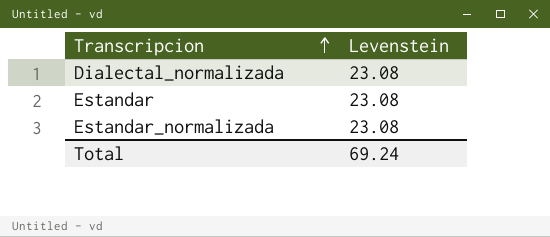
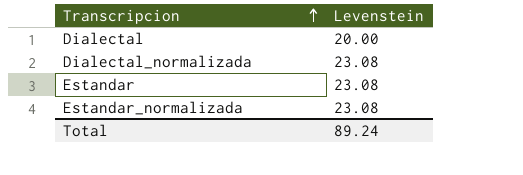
row Dialectal: none -> 20.00
Total | Levenstein: 69.24 -> 89.24

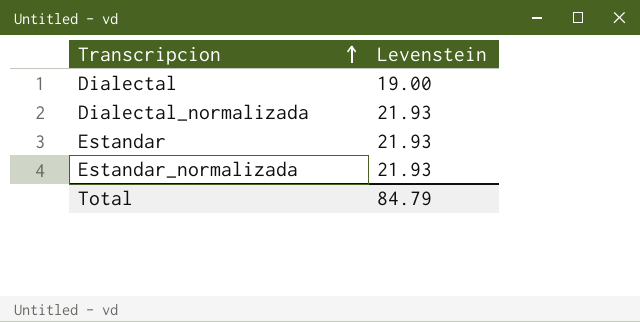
Dialectal | Levenstein: 20.00 -> 19.00
Dialectal_normalizada | Levenstein: 23.08 -> 21.93
Estandar | Levenstein: 23.08 -> 21.93
Estandar_normalizada | Levenstein: 23.08 -> 21.93
Total | Levenstein: 89.24 -> 84.79

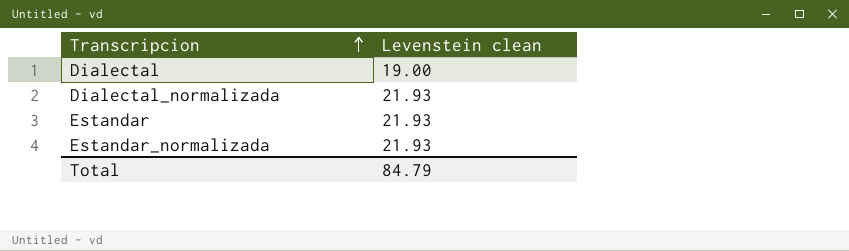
column name: Levenstein -> Levenstein clean

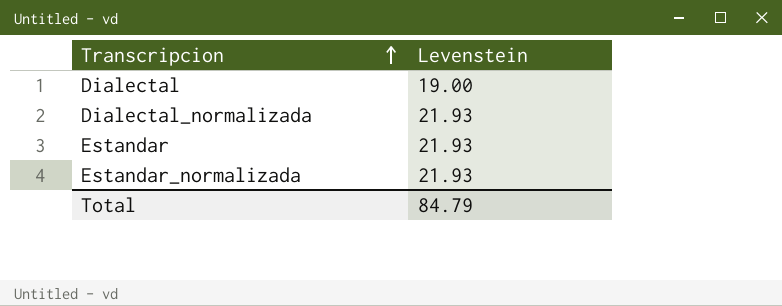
column name: Levenstein clean -> Levenstein

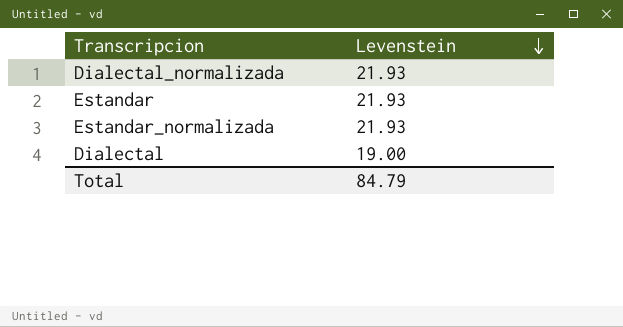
row order: Transcripcion ascending -> Levenstein descending

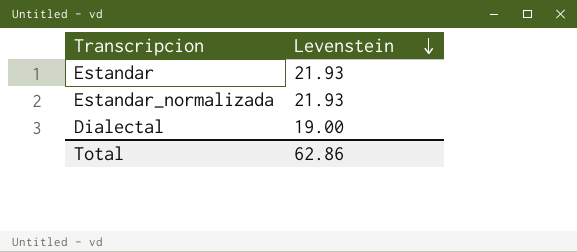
row Dialectal_normalizada: 21.93 -> none
Total | Levenstein: 84.79 -> 62.86

